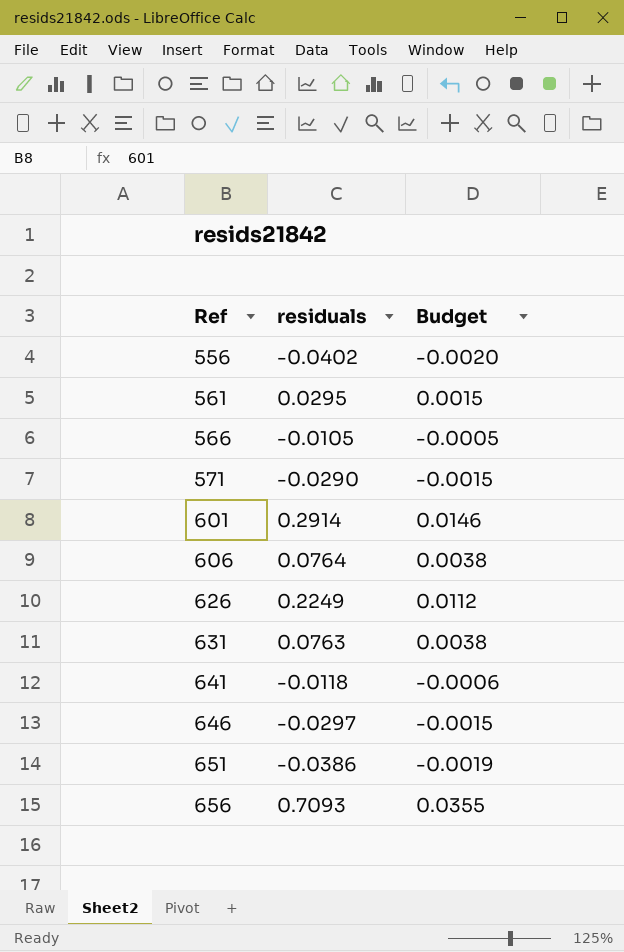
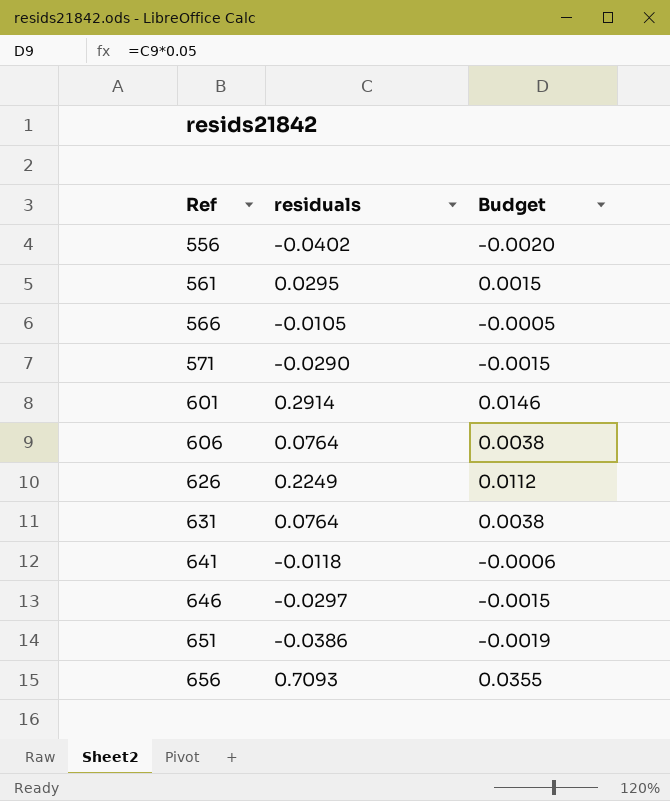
631 | residuals: 0.0763 -> 0.0764

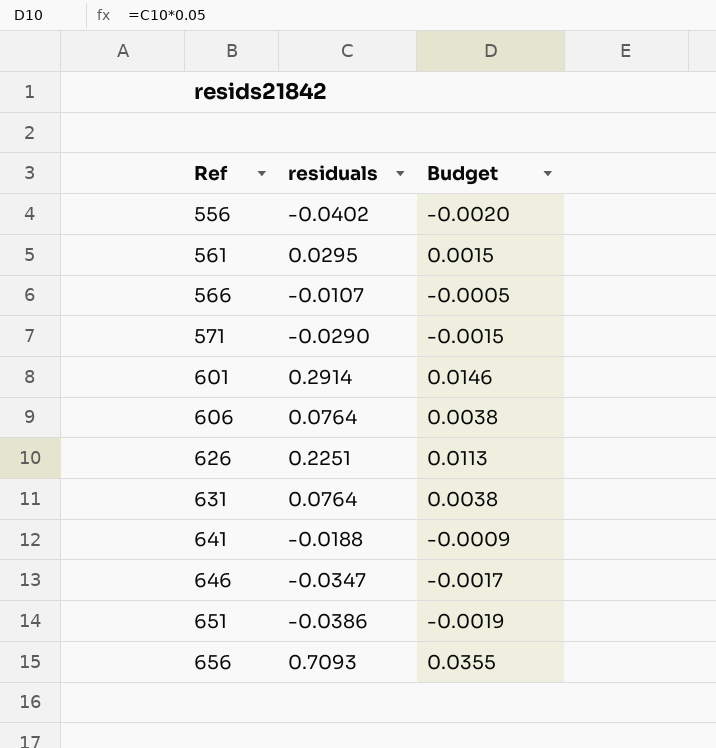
566 | residuals: -0.0105 -> -0.0107
626 | residuals: 0.2249 -> 0.2251
626 | Budget: 0.0112 -> 0.0113
641 | residuals: -0.0118 -> -0.0188
641 | Budget: -0.0006 -> -0.0009
646 | residuals: -0.0297 -> -0.0347
646 | Budget: -0.0015 -> -0.0017

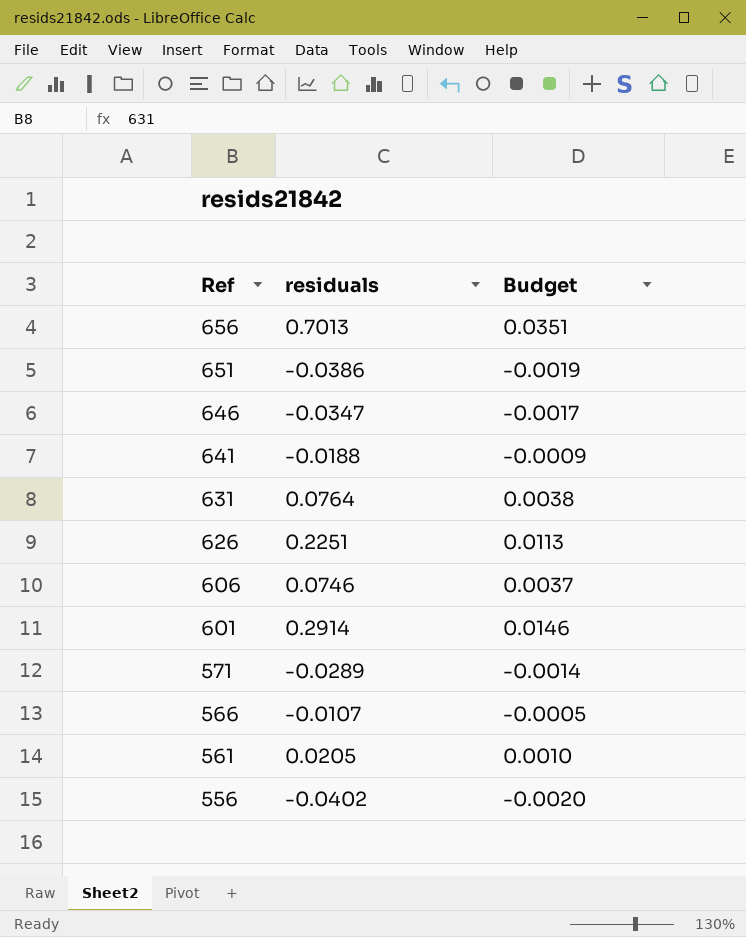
row order: Ref ascending -> Ref descending
656 | residuals: 0.7093 -> 0.7013
656 | Budget: 0.0355 -> 0.0351
606 | residuals: 0.0764 -> 0.0746
606 | Budget: 0.0038 -> 0.0037
571 | residuals: -0.0290 -> -0.0289
571 | Budget: -0.0015 -> -0.0014
561 | residuals: 0.0295 -> 0.0205
561 | Budget: 0.0015 -> 0.0010

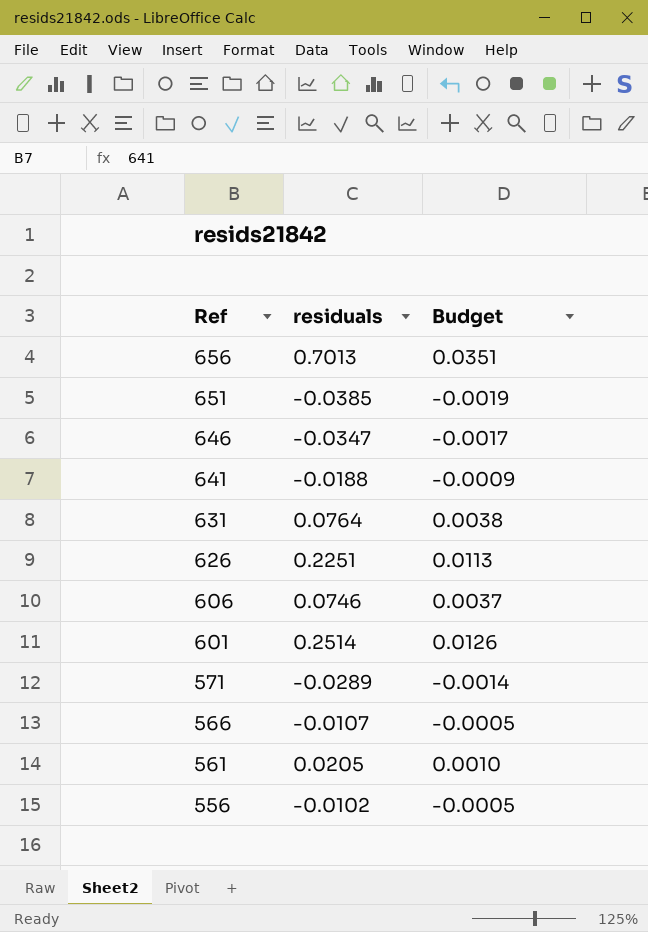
651 | residuals: -0.0386 -> -0.0385
601 | residuals: 0.2914 -> 0.2514
601 | Budget: 0.0146 -> 0.0126
556 | residuals: -0.0402 -> -0.0102
556 | Budget: -0.0020 -> -0.0005

